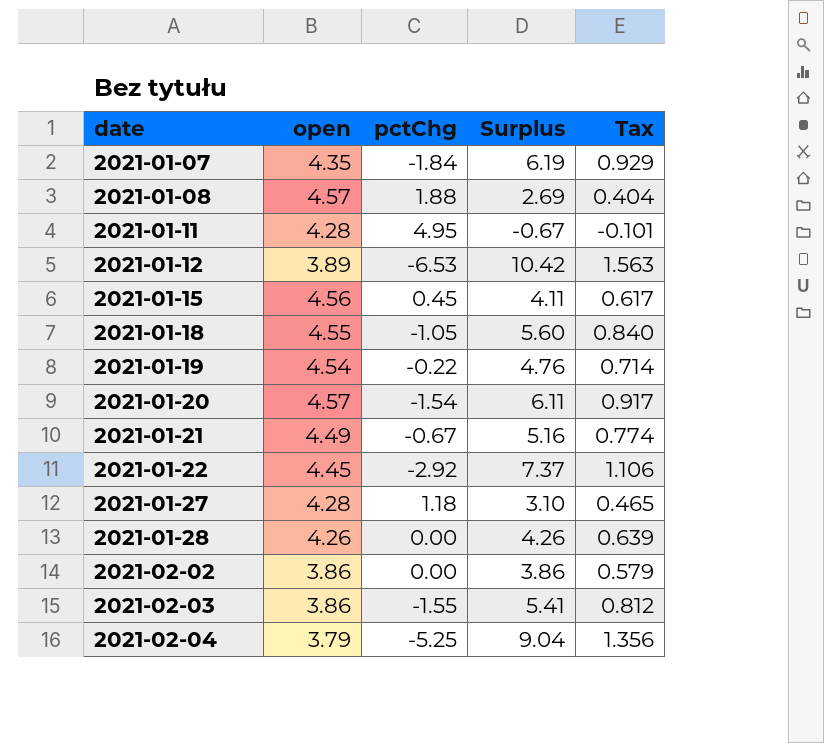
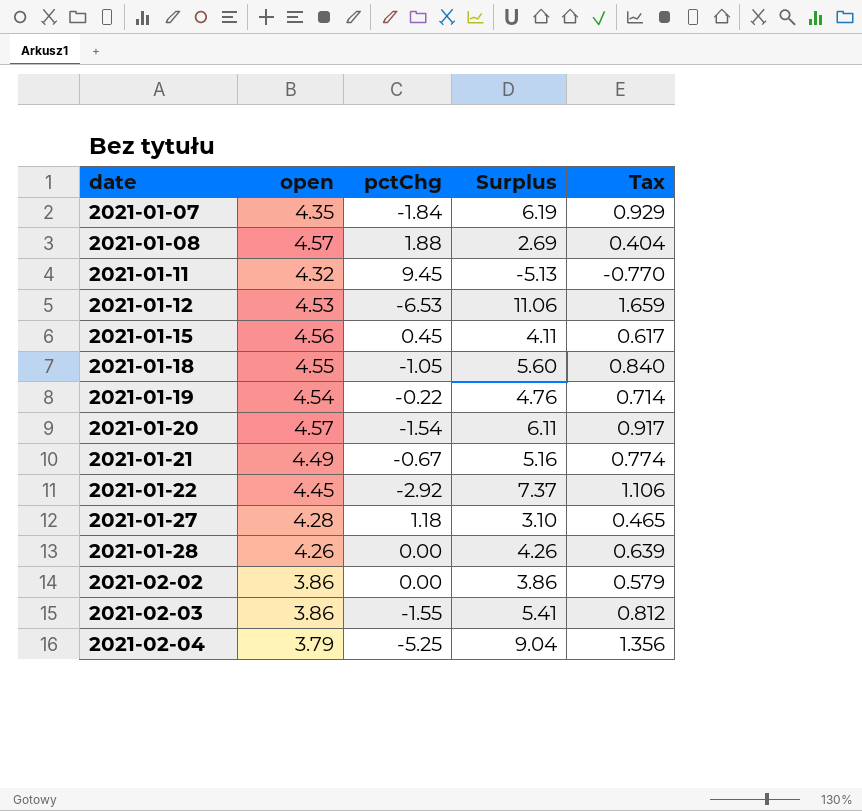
2021-01-11 | open: 4.28 -> 4.32
2021-01-11 | pctChg: 4.95 -> 9.45
2021-01-11 | Surplus: -0.67 -> -5.13
2021-01-11 | Tax: -0.101 -> -0.770
2021-01-12 | open: 3.89 -> 4.53
2021-01-12 | Surplus: 10.42 -> 11.06
2021-01-12 | Tax: 1.563 -> 1.659

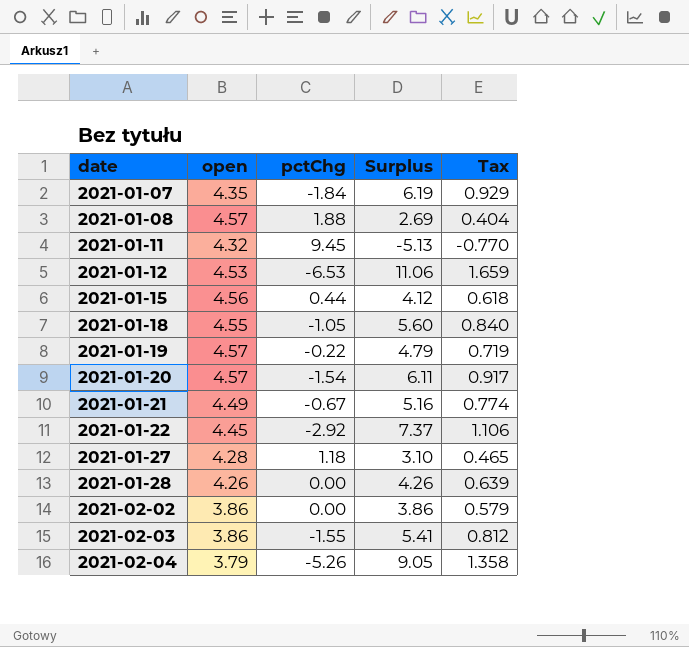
2021-01-15 | pctChg: 0.45 -> 0.44
2021-01-15 | Surplus: 4.11 -> 4.12
2021-01-15 | Tax: 0.617 -> 0.618
2021-01-19 | open: 4.54 -> 4.57
2021-01-19 | Surplus: 4.76 -> 4.79
2021-01-19 | Tax: 0.714 -> 0.719
2021-02-04 | pctChg: -5.25 -> -5.26
2021-02-04 | Surplus: 9.04 -> 9.05
2021-02-04 | Tax: 1.356 -> 1.358

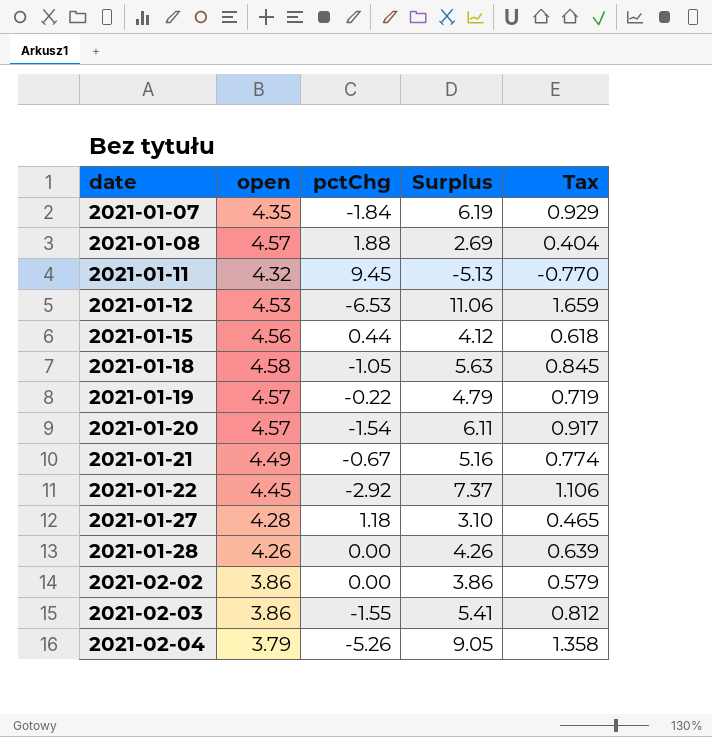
2021-01-18 | open: 4.55 -> 4.58
2021-01-18 | Surplus: 5.60 -> 5.63
2021-01-18 | Tax: 0.840 -> 0.845

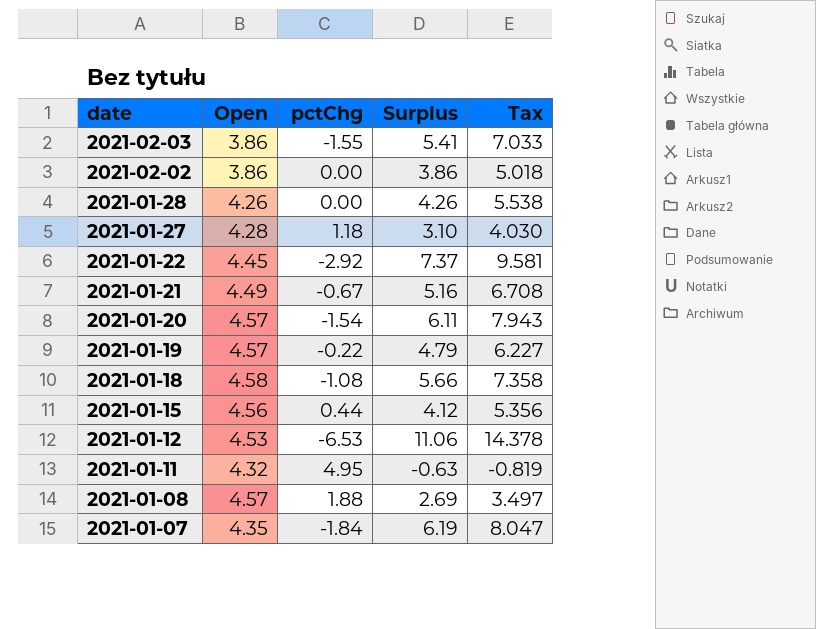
row order: date ascending -> date descending
column name: open -> Open
column Tax | formula: [Surplus] * 0.15 -> [Surplus] * 1.3
row 2021-02-04: 3.79 | -5.26 | 9.05 | 1.358 -> none
2021-01-18 | pctChg: -1.05 -> -1.08
2021-01-18 | Surplus: 5.63 -> 5.66
2021-01-11 | pctChg: 9.45 -> 4.95
2021-01-11 | Surplus: -5.13 -> -0.63

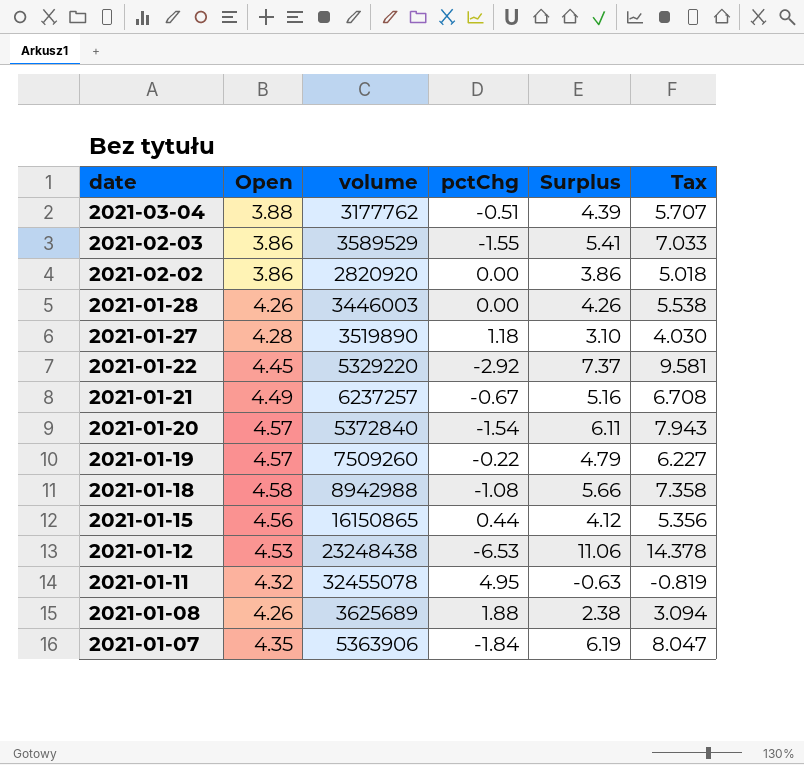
column volume | position: none -> 3
row 2021-03-04: none -> 3.88 | 3177762 | -0.51 | 4.39 | 5.707
2021-01-08 | Open: 4.57 -> 4.26
2021-01-08 | Surplus: 2.69 -> 2.38
2021-01-08 | Tax: 3.497 -> 3.094

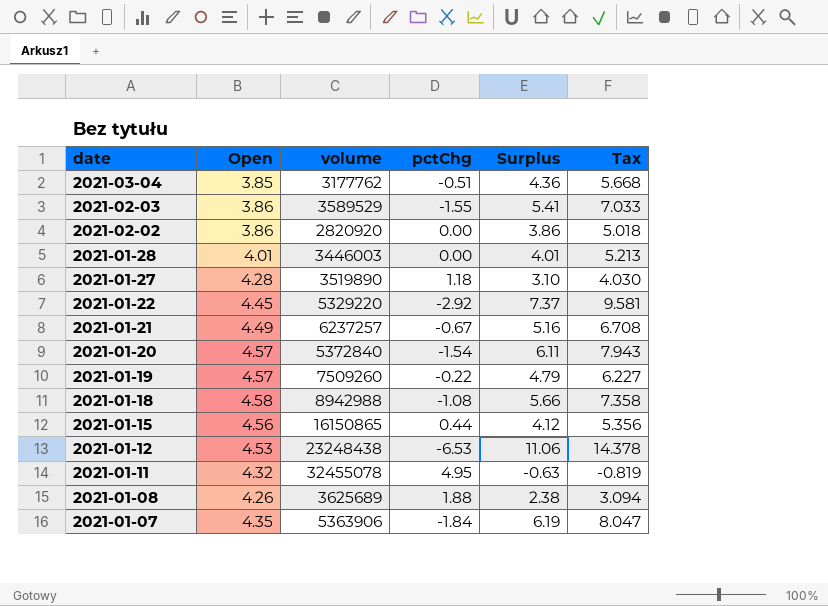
2021-03-04 | Open: 3.88 -> 3.85
2021-03-04 | Surplus: 4.39 -> 4.36
2021-03-04 | Tax: 5.707 -> 5.668
2021-01-28 | Open: 4.26 -> 4.01
2021-01-28 | Surplus: 4.26 -> 4.01
2021-01-28 | Tax: 5.538 -> 5.213

